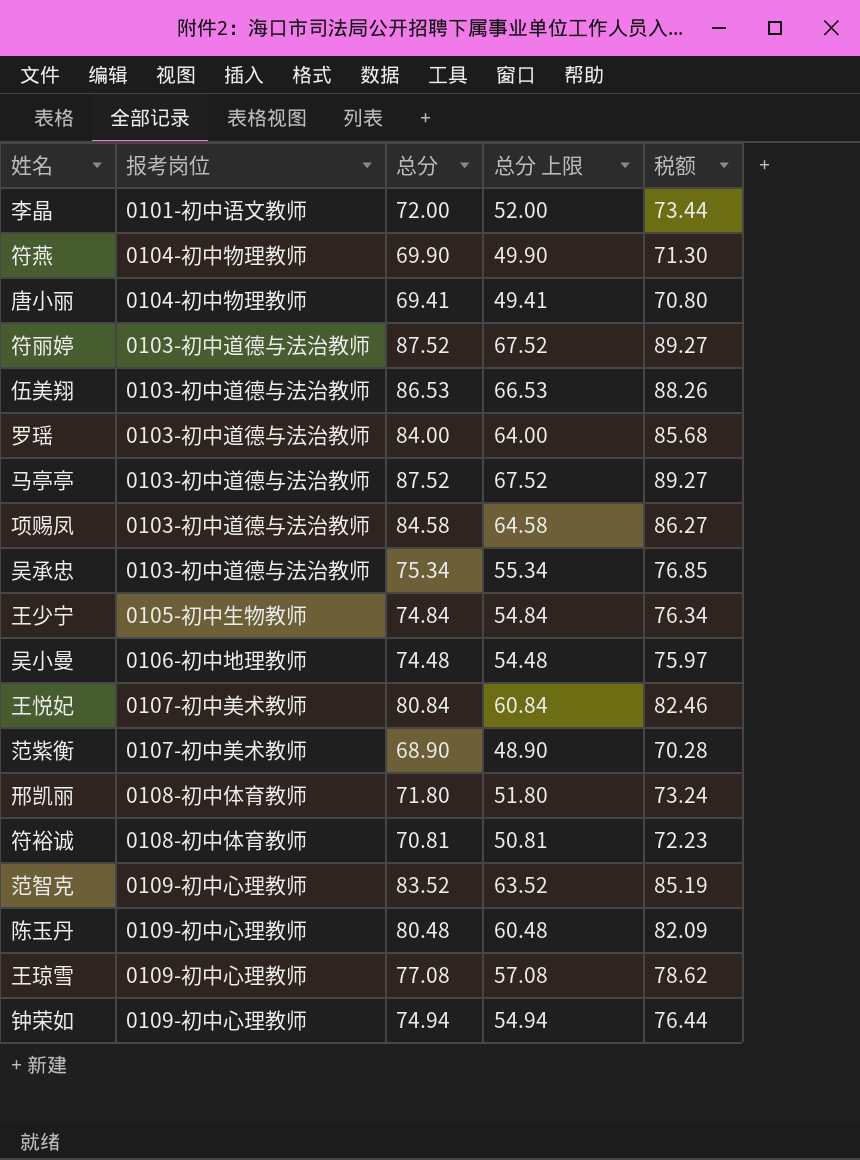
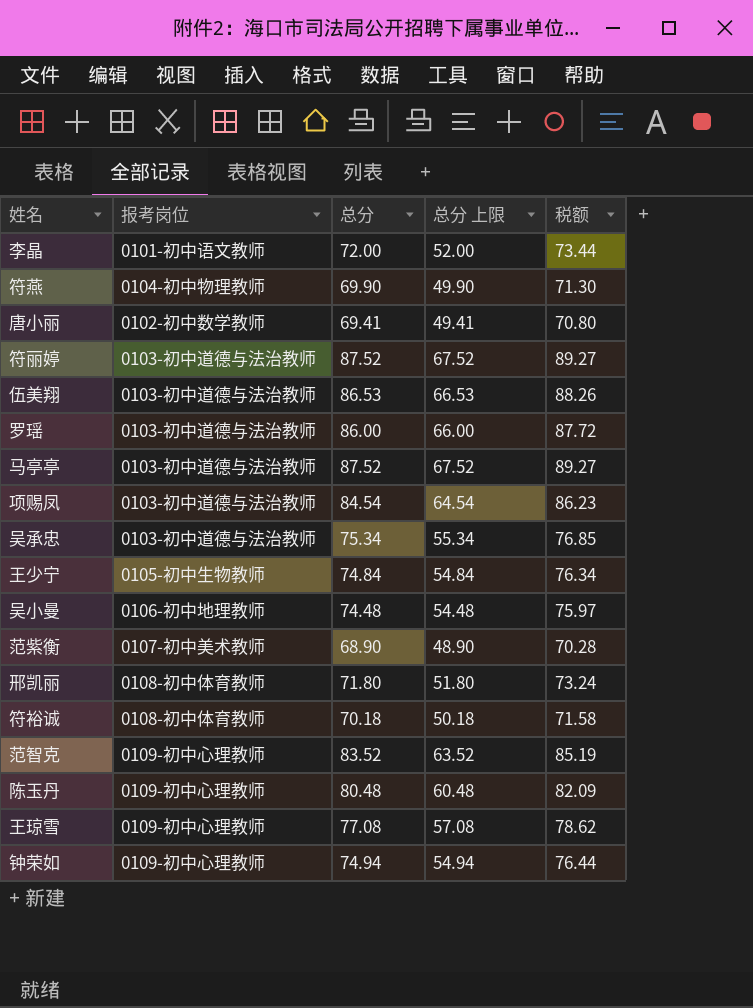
row 王悦妃: 0107-初中美术教师 | 80.84 | 60.84 | 82.46 -> none
唐小丽 | 报考岗位: 0104-初中物理教师 -> 0102-初中数学教师
罗瑶 | 总分: 84.00 -> 86.00
罗瑶 | 总分 上限: 64.00 -> 66.00
罗瑶 | 税额: 85.68 -> 87.72
项赐凤 | 总分: 84.58 -> 84.54
项赐凤 | 总分 上限: 64.58 -> 64.54
项赐凤 | 税额: 86.27 -> 86.23
符裕诚 | 总分: 70.81 -> 70.18
符裕诚 | 总分 上限: 50.81 -> 50.18
符裕诚 | 税额: 72.23 -> 71.58

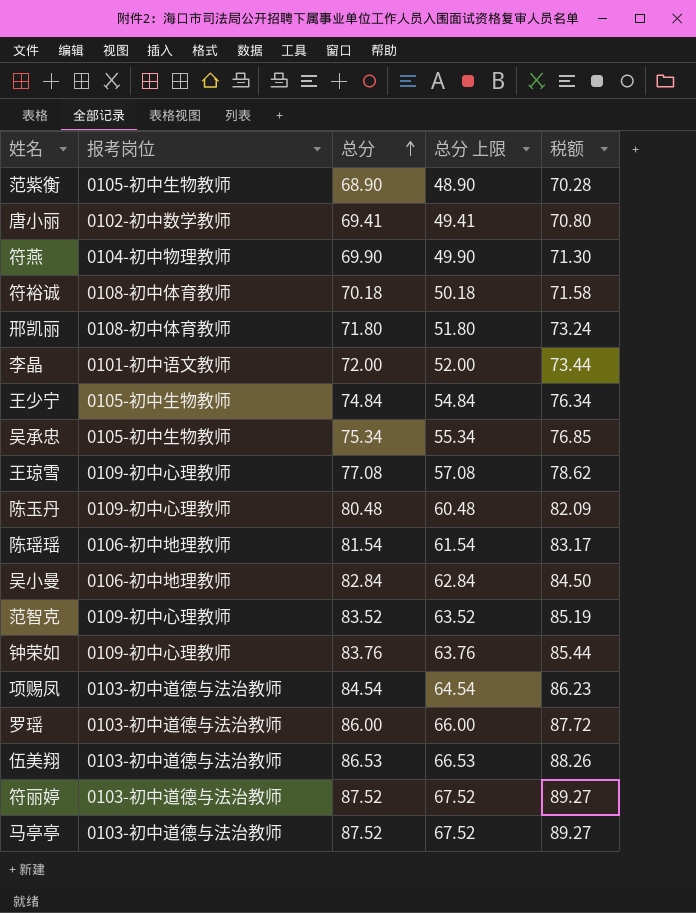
row order: none -> 总分 ascending
范紫衡 | 报考岗位: 0107-初中美术教师 -> 0105-初中生物教师
吴承忠 | 报考岗位: 0103-初中道德与法治教师 -> 0105-初中生物教师
row 陈瑶瑶: none -> 0106-初中地理教师 | 81.54 | 61.54 | 83.17
吴小曼 | 总分: 74.48 -> 82.84
吴小曼 | 总分 上限: 54.48 -> 62.84
吴小曼 | 税额: 75.97 -> 84.50
钟荣如 | 总分: 74.94 -> 83.76
钟荣如 | 总分 上限: 54.94 -> 63.76
钟荣如 | 税额: 76.44 -> 85.44

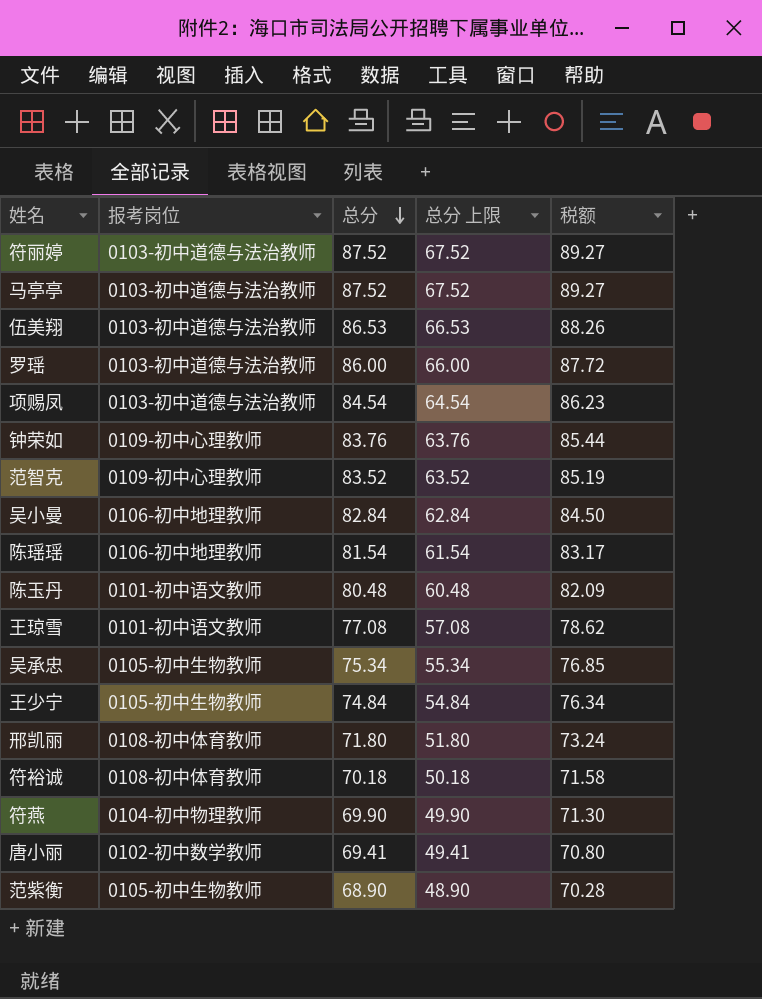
row order: 总分 ascending -> 总分 descending
row 李晶: 0101-初中语文教师 | 72.00 | 52.00 | 73.44 -> none
陈玉丹 | 报考岗位: 0109-初中心理教师 -> 0101-初中语文教师
王琼雪 | 报考岗位: 0109-初中心理教师 -> 0101-初中语文教师

